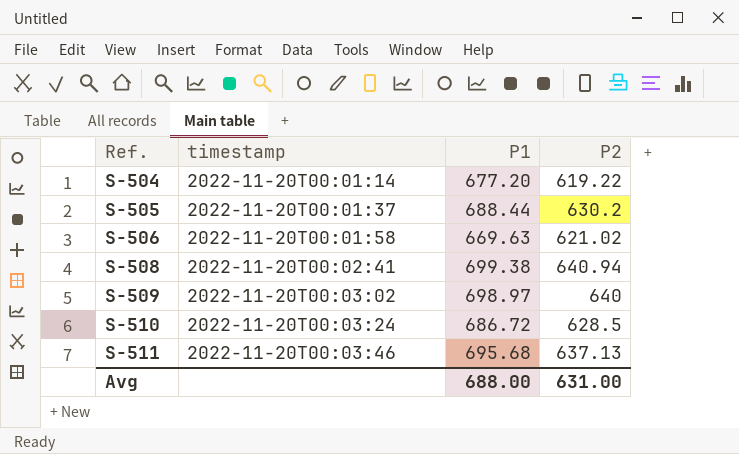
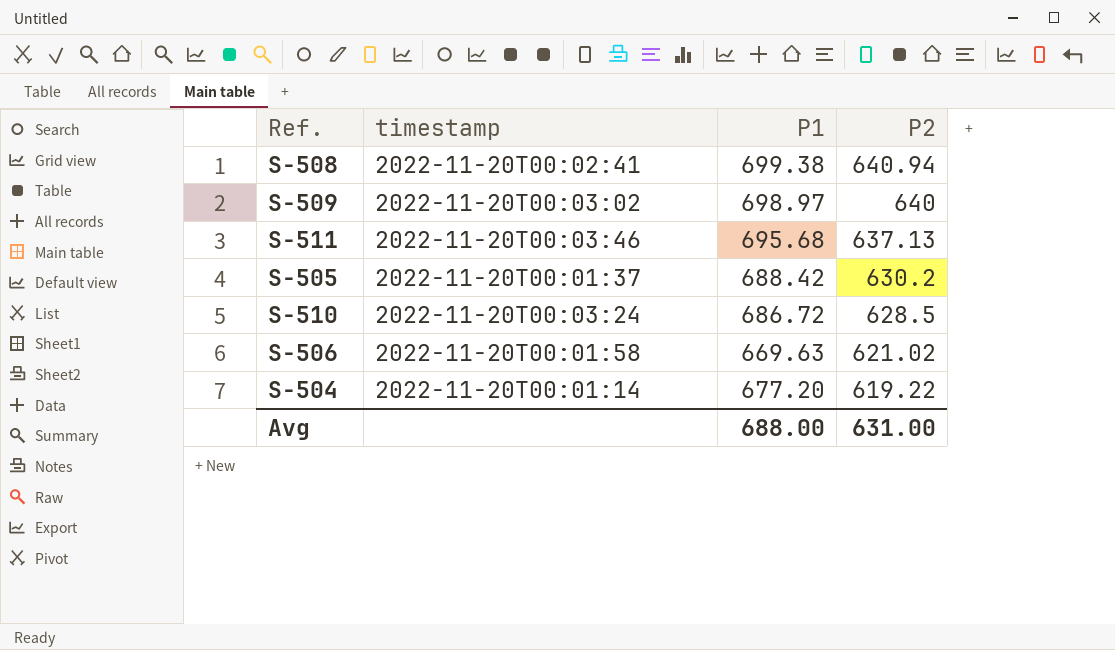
row order: Ref. ascending -> P2 descending
S-505 | P1: 688.44 -> 688.42

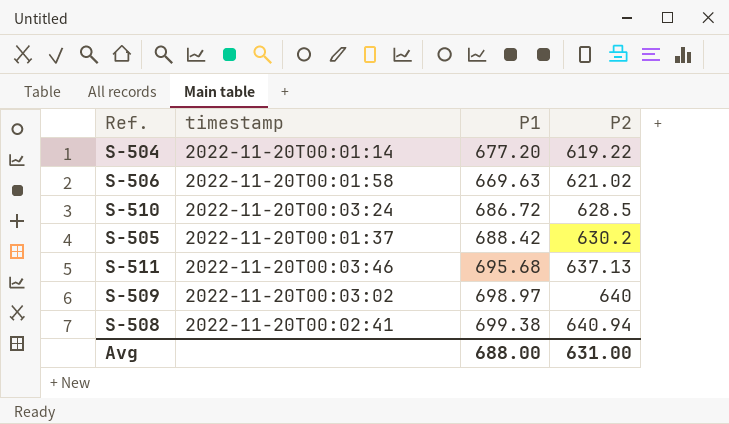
row order: P2 descending -> P2 ascending

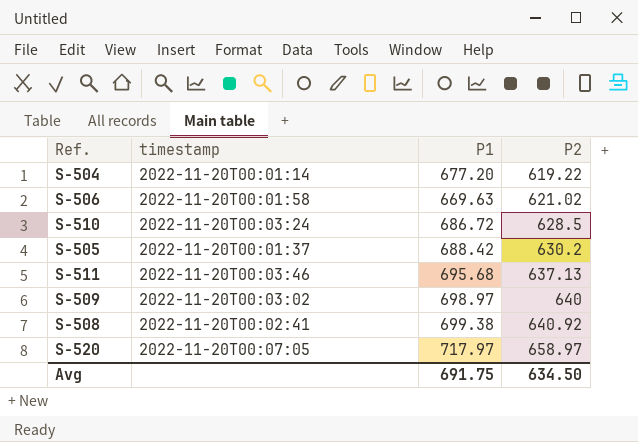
S-508 | P2: 640.94 -> 640.92
row S-520: none -> 2022-11-20T00:07:05 | 717.97 | 658.97
Avg | P1: 688.00 -> 691.75
Avg | P2: 631.00 -> 634.50

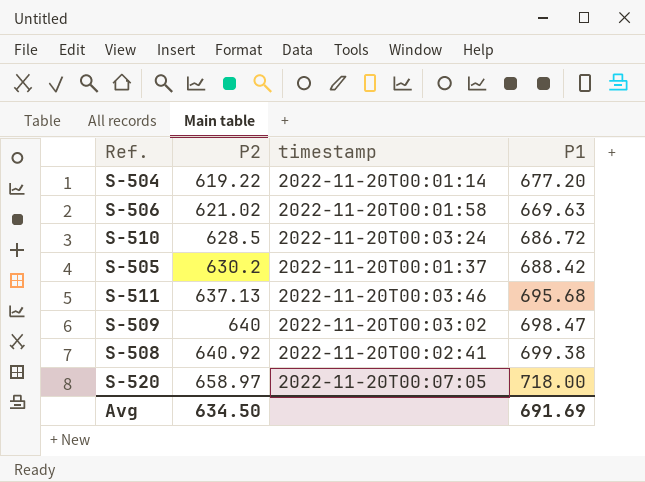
column P2 | position: 4 -> 2
S-509 | P1: 698.97 -> 698.47
S-520 | P1: 717.97 -> 718.00
Avg | P1: 691.75 -> 691.69

